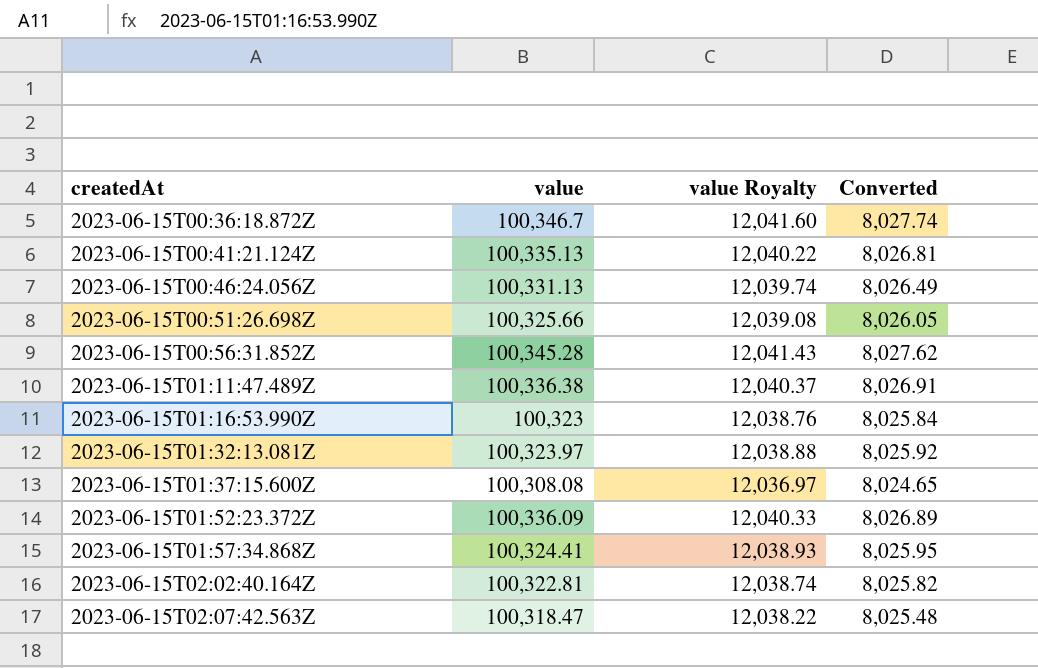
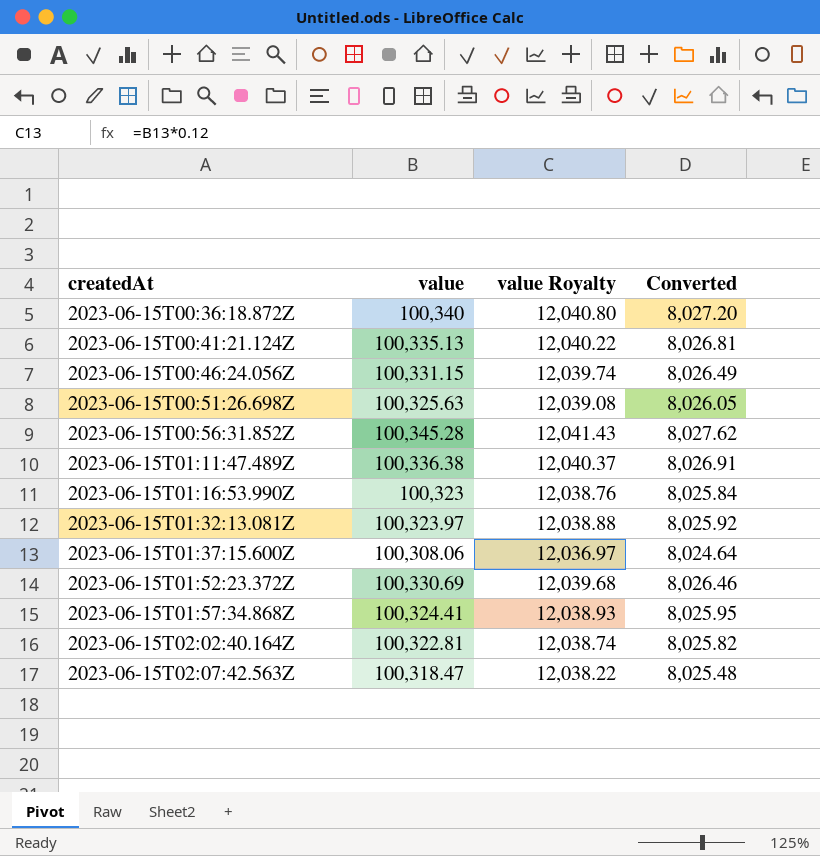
2023-06-15T00:36:18.872Z | value: 100,346.7 -> 100,340
2023-06-15T00:36:18.872Z | value Royalty: 12,041.60 -> 12,040.80
2023-06-15T00:36:18.872Z | Converted: 8,027.74 -> 8,027.20
2023-06-15T00:46:24.056Z | value: 100,331.13 -> 100,331.15
2023-06-15T00:51:26.698Z | value: 100,325.66 -> 100,325.63
2023-06-15T01:37:15.600Z | value: 100,308.08 -> 100,308.06
2023-06-15T01:37:15.600Z | Converted: 8,024.65 -> 8,024.64
2023-06-15T01:52:23.372Z | value: 100,336.09 -> 100,330.69
2023-06-15T01:52:23.372Z | value Royalty: 12,040.33 -> 12,039.68
2023-06-15T01:52:23.372Z | Converted: 8,026.89 -> 8,026.46

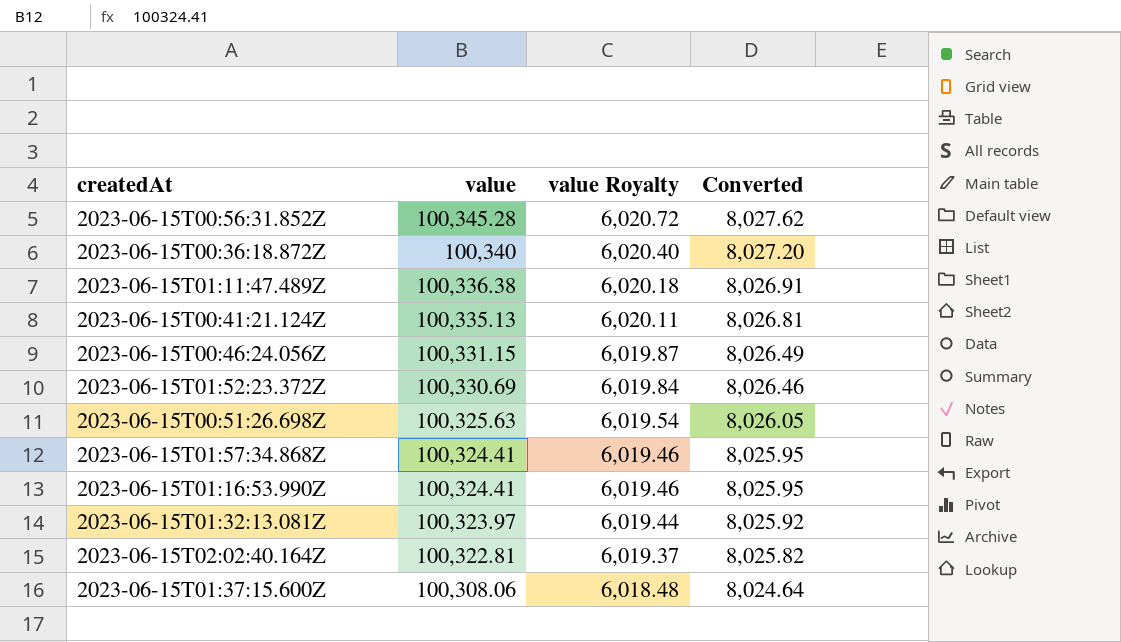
row order: createdAt ascending -> value descending
column value Royalty | formula: [value] * 0.12 -> [value] * 0.06
row 2023-06-15T02:07:42.563Z: 100,318.47 | 12,038.22 | 8,025.48 -> none
2023-06-15T01:16:53.990Z | value: 100,323 -> 100,324.41
2023-06-15T01:16:53.990Z | Converted: 8,025.84 -> 8,025.95

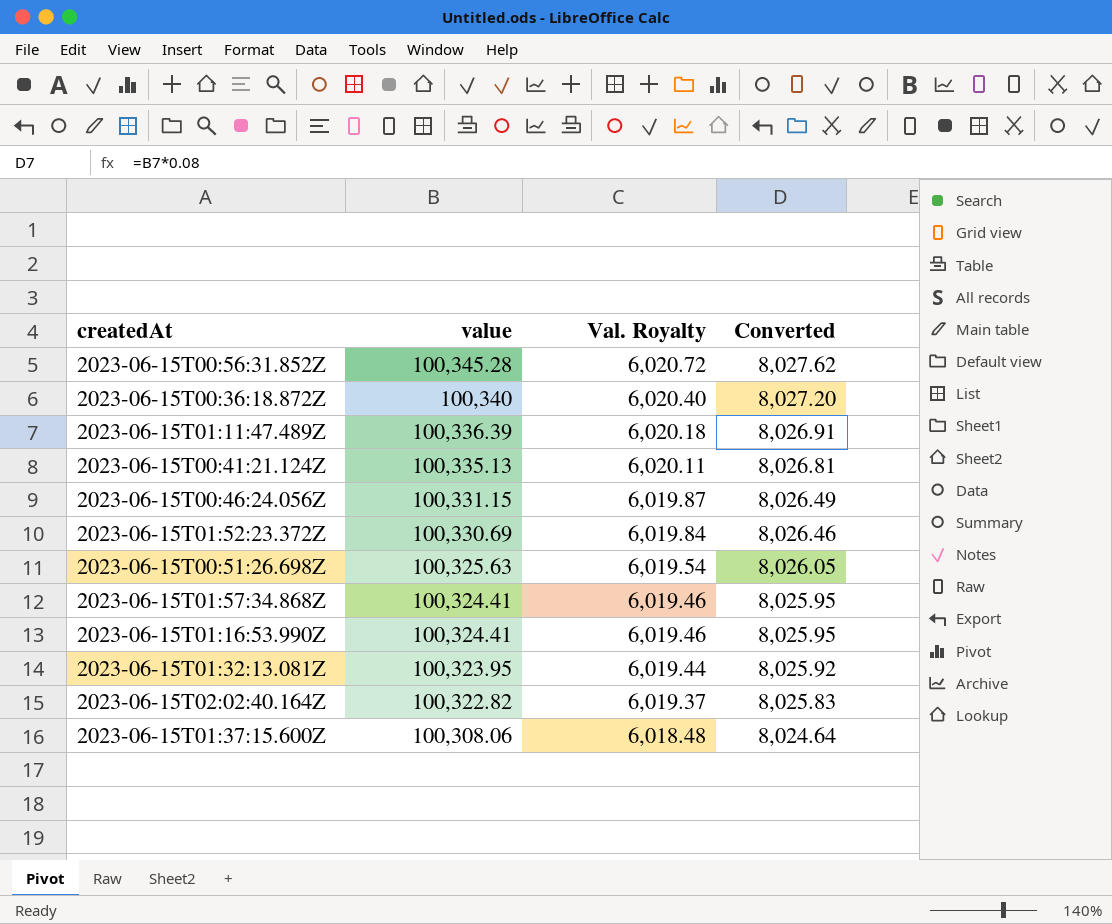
column name: value Royalty -> Val. Royalty
2023-06-15T01:11:47.489Z | value: 100,336.38 -> 100,336.39
2023-06-15T01:32:13.081Z | value: 100,323.97 -> 100,323.95
2023-06-15T02:02:40.164Z | value: 100,322.81 -> 100,322.82
2023-06-15T02:02:40.164Z | Converted: 8,025.82 -> 8,025.83

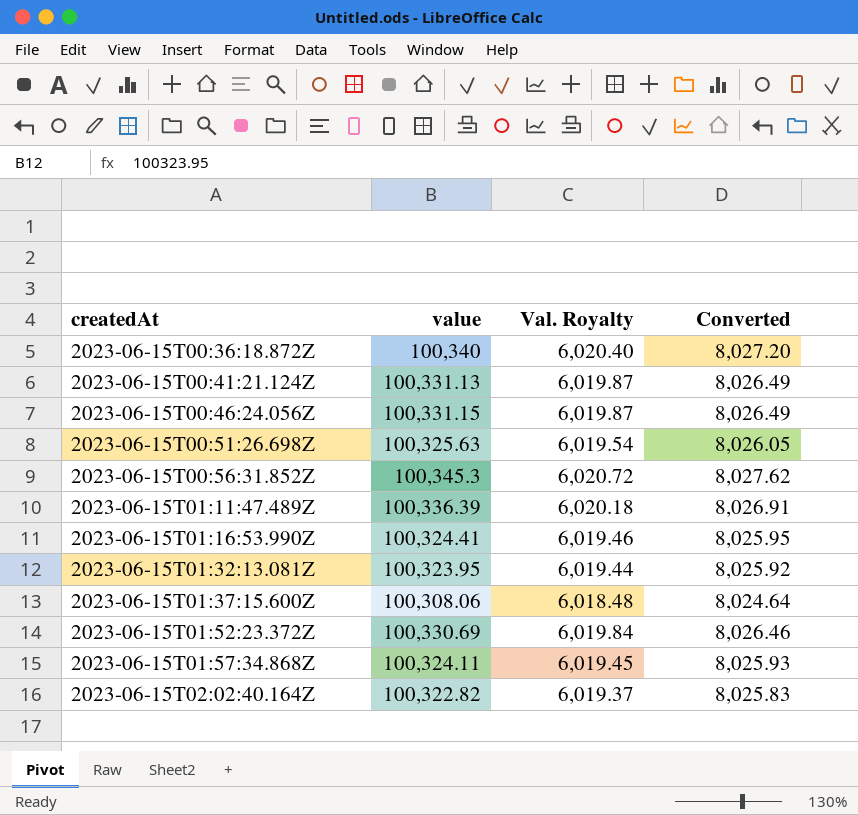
row order: value descending -> createdAt ascending
2023-06-15T00:41:21.124Z | value: 100,335.13 -> 100,331.13
2023-06-15T00:41:21.124Z | Val. Royalty: 6,020.11 -> 6,019.87
2023-06-15T00:41:21.124Z | Converted: 8,026.81 -> 8,026.49
2023-06-15T00:56:31.852Z | value: 100,345.28 -> 100,345.3
2023-06-15T01:57:34.868Z | value: 100,324.41 -> 100,324.11
2023-06-15T01:57:34.868Z | Val. Royalty: 6,019.46 -> 6,019.45
2023-06-15T01:57:34.868Z | Converted: 8,025.95 -> 8,025.93

